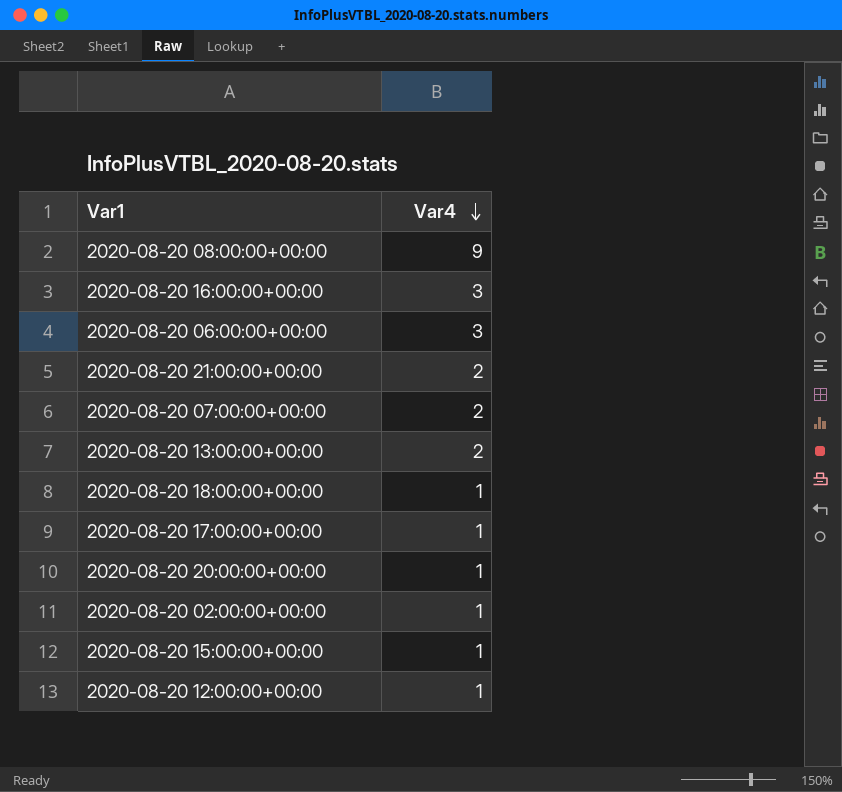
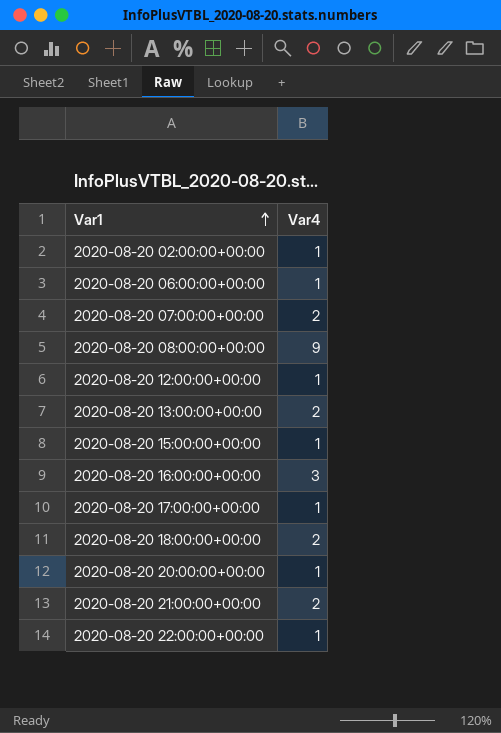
row order: Var4 descending -> Var1 ascending
2020-08-20 06:00:00+00:00 | Var4: 3 -> 1
2020-08-20 18:00:00+00:00 | Var4: 1 -> 2
row 2020-08-20 22:00:00+00:00: none -> 1

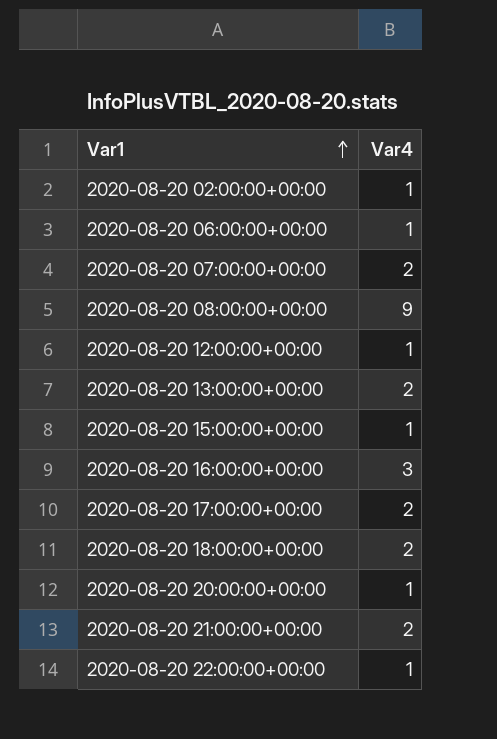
2020-08-20 17:00:00+00:00 | Var4: 1 -> 2

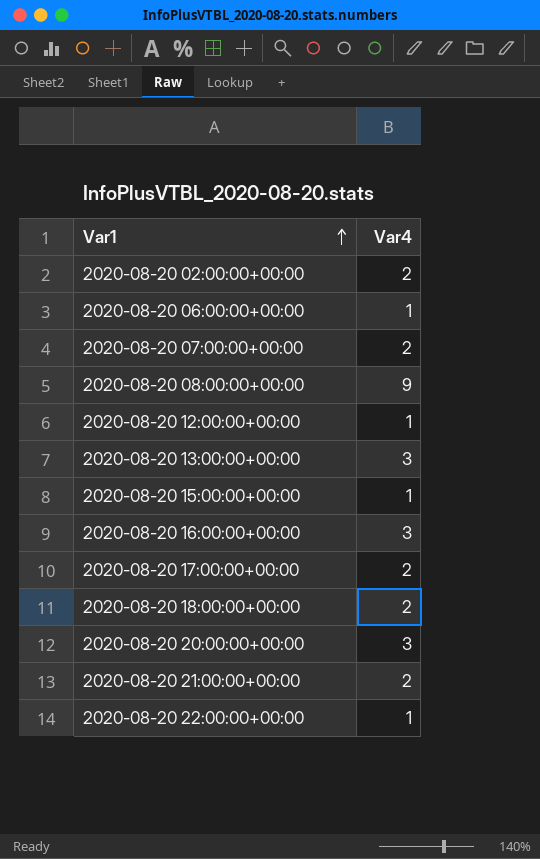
2020-08-20 02:00:00+00:00 | Var4: 1 -> 2
2020-08-20 13:00:00+00:00 | Var4: 2 -> 3
2020-08-20 20:00:00+00:00 | Var4: 1 -> 3

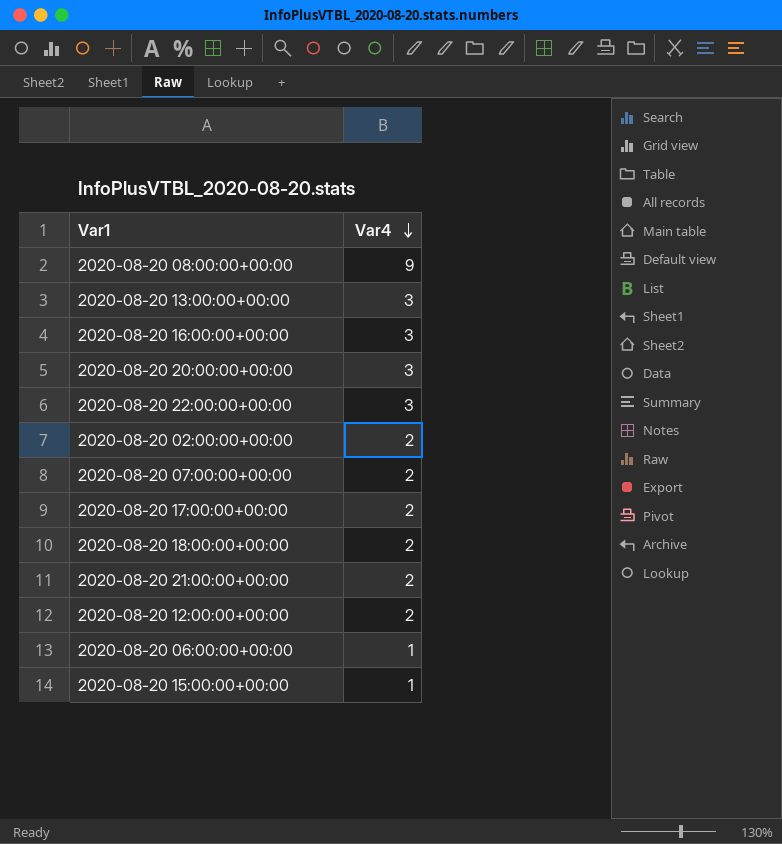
row order: Var1 ascending -> Var4 descending
2020-08-20 22:00:00+00:00 | Var4: 1 -> 3
2020-08-20 12:00:00+00:00 | Var4: 1 -> 2

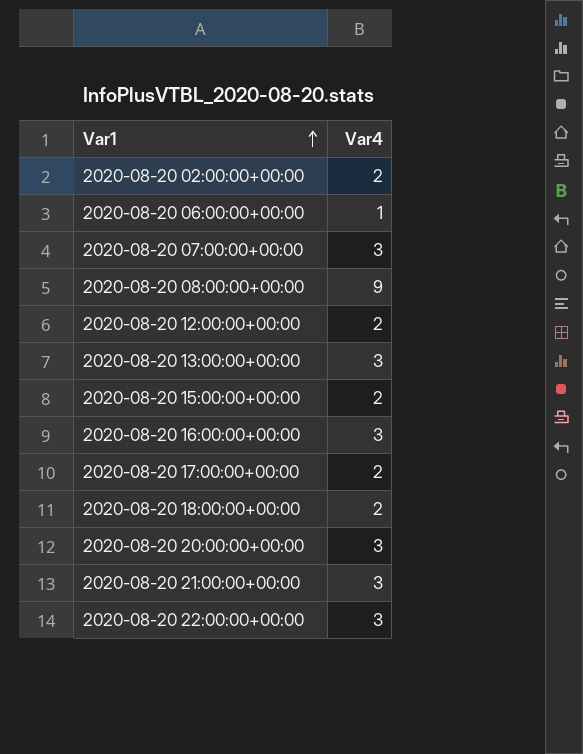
row order: Var4 descending -> Var1 ascending
2020-08-20 07:00:00+00:00 | Var4: 2 -> 3
2020-08-20 15:00:00+00:00 | Var4: 1 -> 2
2020-08-20 21:00:00+00:00 | Var4: 2 -> 3

